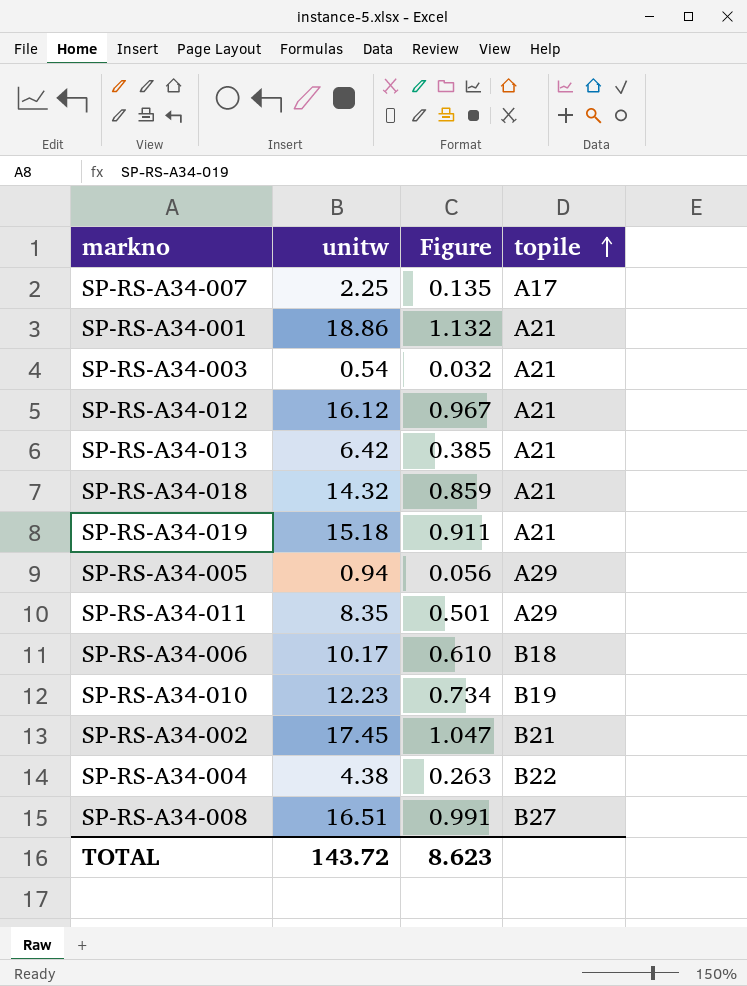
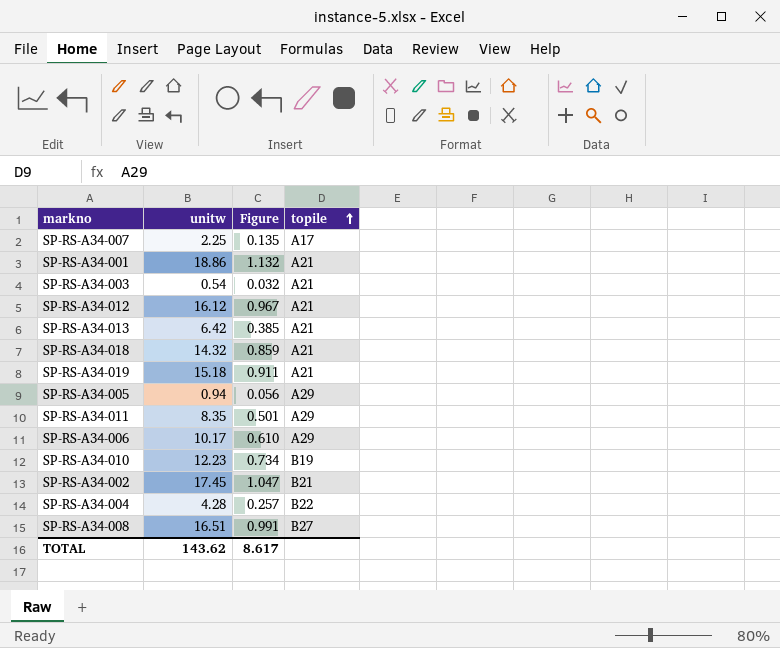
SP-RS-A34-006 | topile: B18 -> A29
SP-RS-A34-004 | unitw: 4.38 -> 4.28
SP-RS-A34-004 | Figure: 0.263 -> 0.257
TOTAL | unitw: 143.72 -> 143.62
TOTAL | Figure: 8.623 -> 8.617

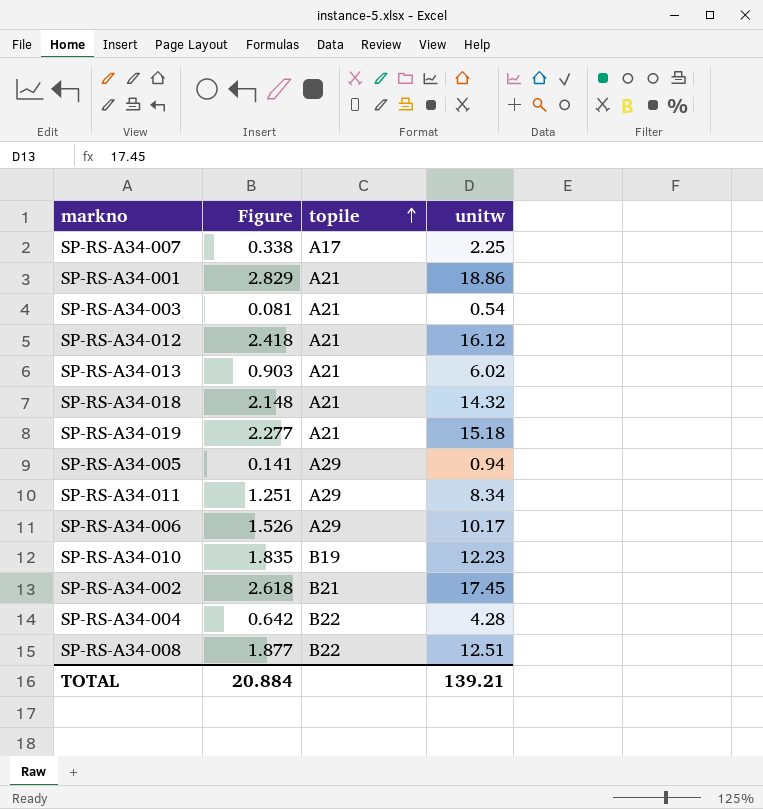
column Figure | formula: [unitw] * 0.06 -> [unitw] * 0.15
column unitw | position: 2 -> 4
SP-RS-A34-013 | unitw: 6.42 -> 6.02
SP-RS-A34-011 | unitw: 8.35 -> 8.34
SP-RS-A34-008 | topile: B27 -> B22
SP-RS-A34-008 | unitw: 16.51 -> 12.51
TOTAL | Figure: 8.617 -> 20.884
TOTAL | unitw: 143.62 -> 139.21

